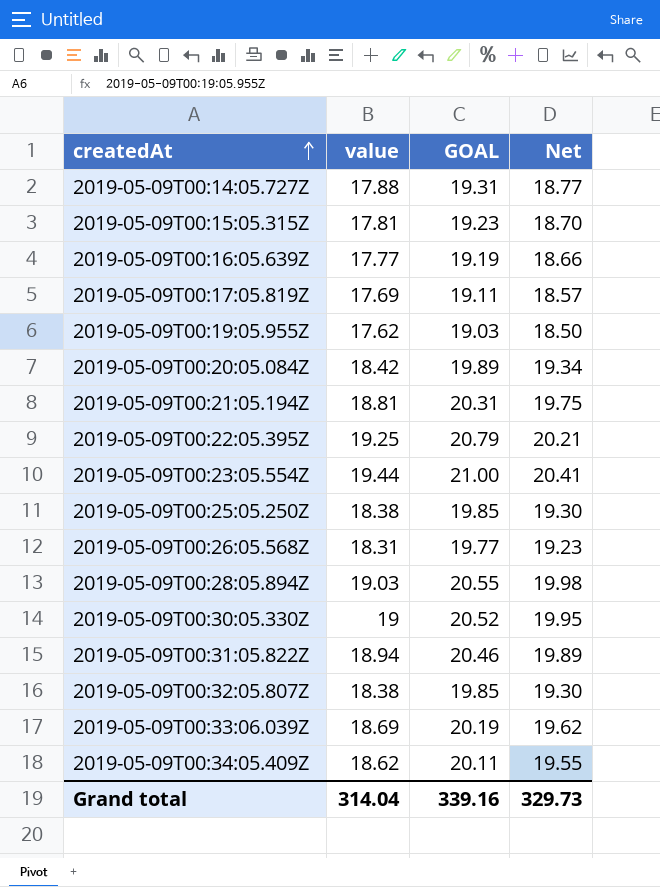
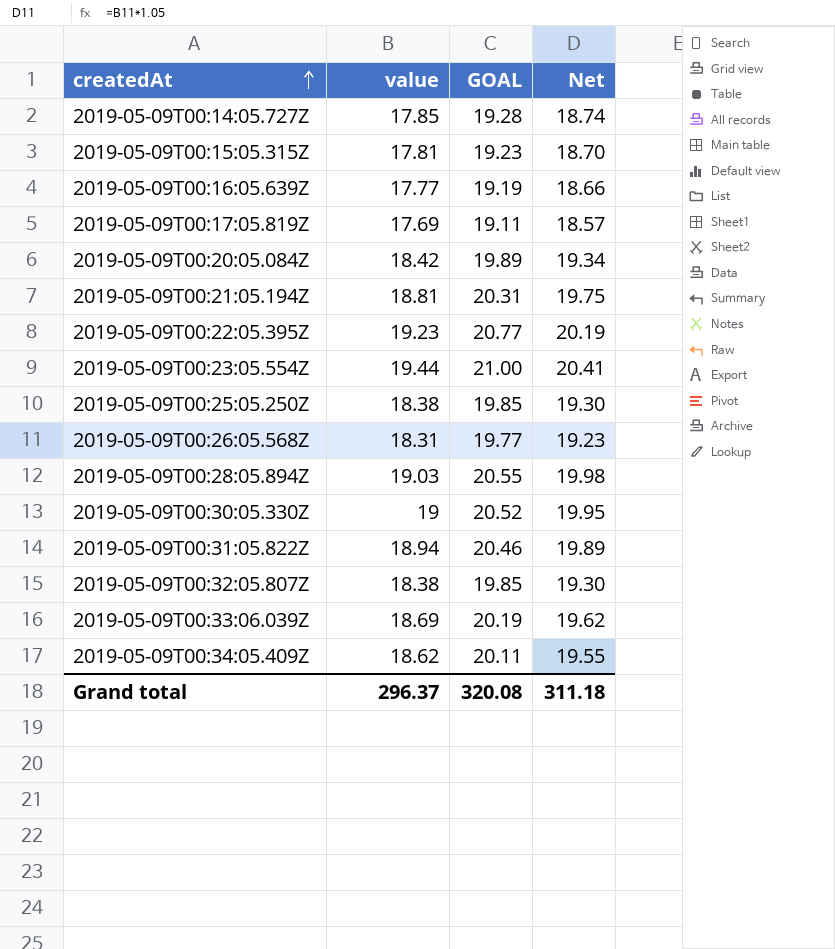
row 2019-05-09T00:19:05.955Z: 17.62 | 19.03 | 18.50 -> none
2019-05-09T00:14:05.727Z | value: 17.88 -> 17.85
2019-05-09T00:14:05.727Z | GOAL: 19.31 -> 19.28
2019-05-09T00:14:05.727Z | Net: 18.77 -> 18.74
2019-05-09T00:22:05.395Z | value: 19.25 -> 19.23
2019-05-09T00:22:05.395Z | GOAL: 20.79 -> 20.77
2019-05-09T00:22:05.395Z | Net: 20.21 -> 20.19
Grand total | value: 314.04 -> 296.37
Grand total | GOAL: 339.16 -> 320.08
Grand total | Net: 329.73 -> 311.18

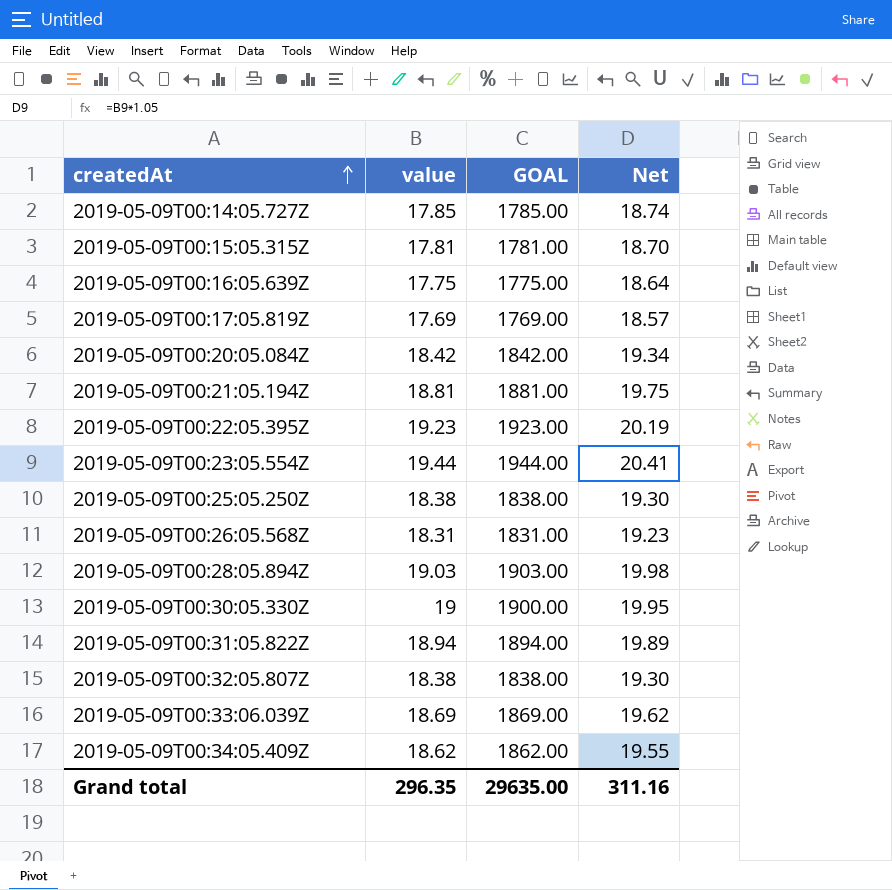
column GOAL | formula: [value] * 1.08 -> [value] * 100
2019-05-09T00:16:05.639Z | value: 17.77 -> 17.75
2019-05-09T00:16:05.639Z | Net: 18.66 -> 18.64
Grand total | value: 296.37 -> 296.35
Grand total | GOAL: 320.08 -> 29635.00
Grand total | Net: 311.18 -> 311.16

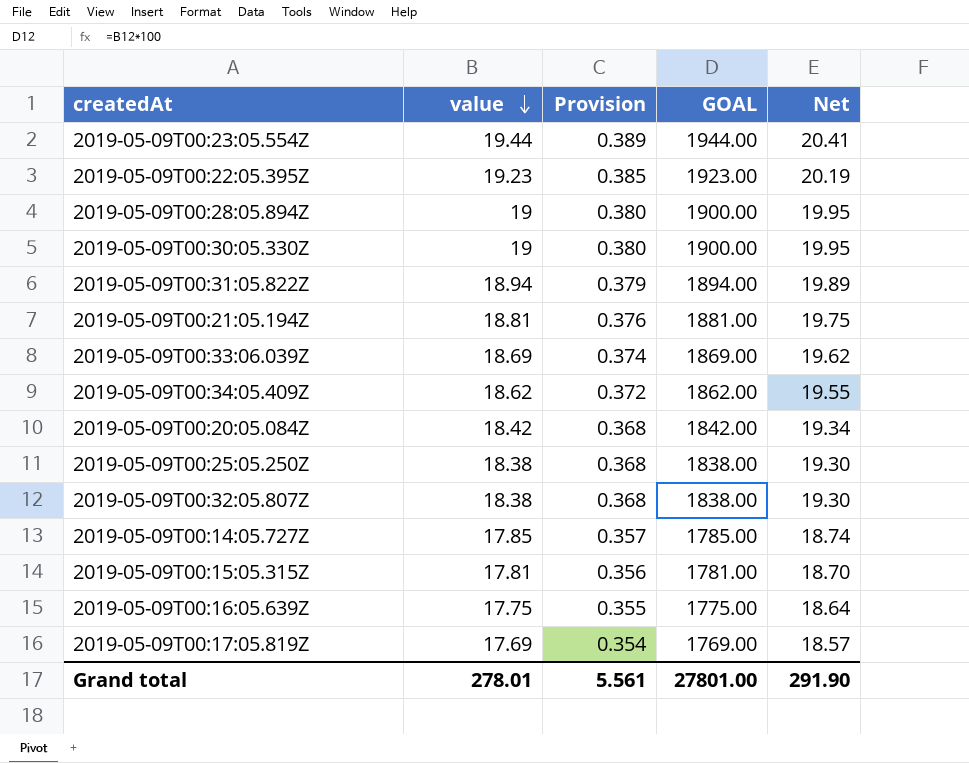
row order: createdAt ascending -> value descending
column Provision | formula: none -> [value] * 0.02
row 2019-05-09T00:26:05.568Z: 18.31 | 1831.00 | 19.23 -> none
2019-05-09T00:28:05.894Z | value: 19.03 -> 19
2019-05-09T00:28:05.894Z | GOAL: 1903.00 -> 1900.00
2019-05-09T00:28:05.894Z | Net: 19.98 -> 19.95
Grand total | value: 296.35 -> 278.01
Grand total | GOAL: 29635.00 -> 27801.00
Grand total | Net: 311.16 -> 291.90

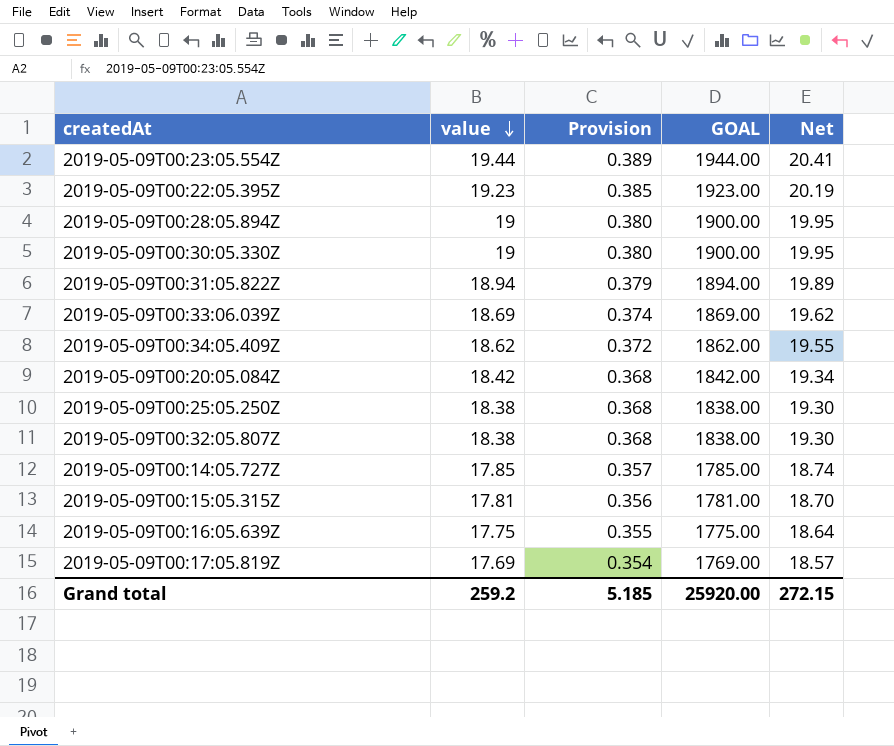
row 2019-05-09T00:21:05.194Z: 18.81 | 0.376 | 1881.00 | 19.75 -> none
Grand total | value: 278.01 -> 259.2
Grand total | Provision: 5.561 -> 5.185
Grand total | GOAL: 27801.00 -> 25920.00
Grand total | Net: 291.90 -> 272.15

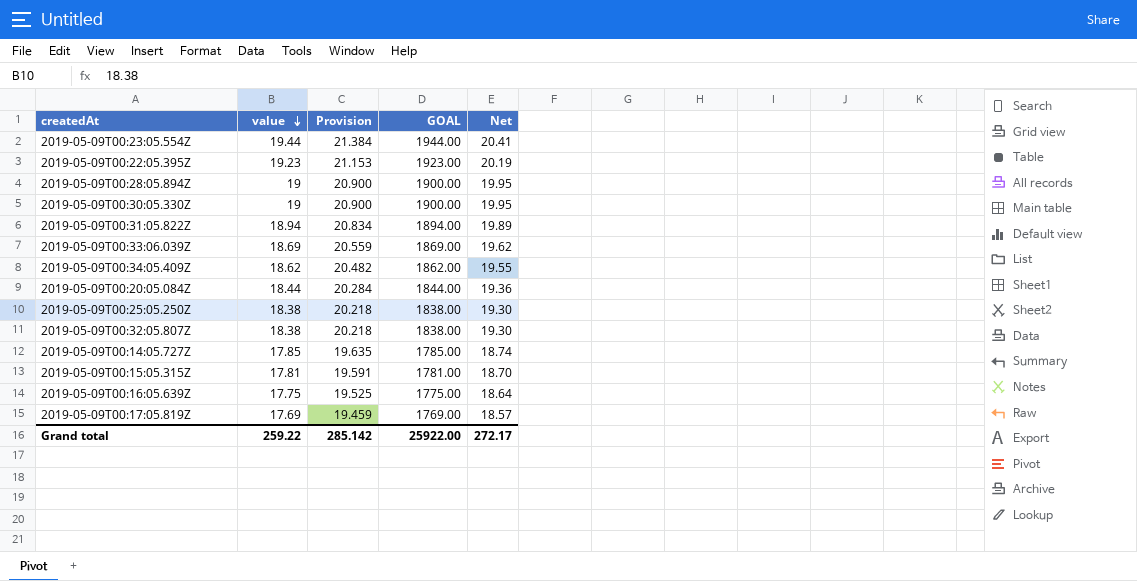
column Provision | formula: [value] * 0.02 -> [value] * 1.1
2019-05-09T00:20:05.084Z | value: 18.42 -> 18.44
2019-05-09T00:20:05.084Z | GOAL: 1842.00 -> 1844.00
2019-05-09T00:20:05.084Z | Net: 19.34 -> 19.36
Grand total | value: 259.2 -> 259.22
Grand total | Provision: 5.185 -> 285.142
Grand total | GOAL: 25920.00 -> 25922.00
Grand total | Net: 272.15 -> 272.17

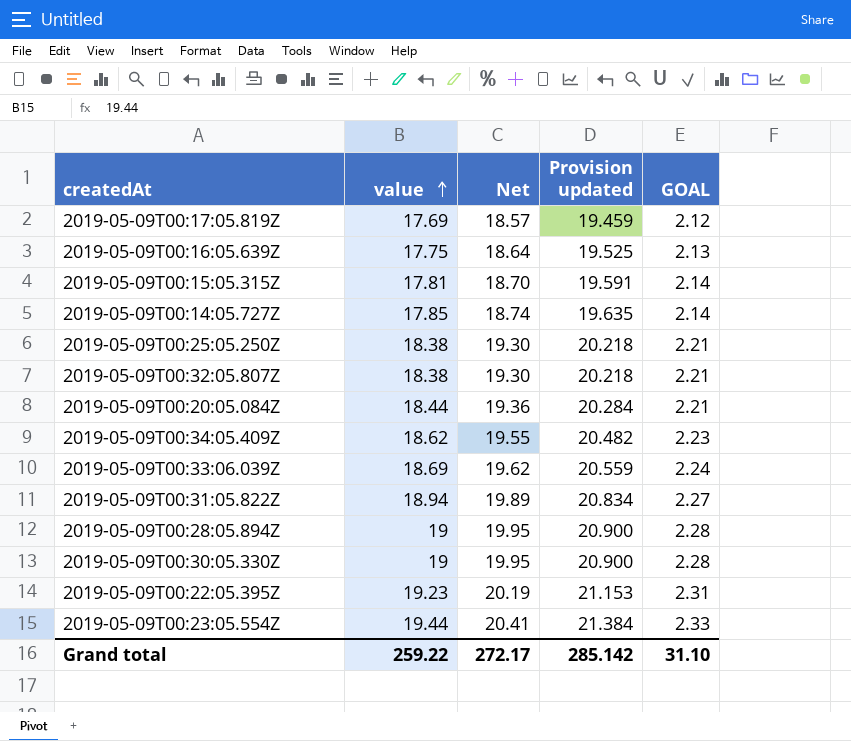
row order: value descending -> value ascending
column Net | position: 5 -> 3
column name: Provision -> Provision updated
column GOAL | formula: [value] * 100 -> [value] * 0.12
Grand total | GOAL: 25922.00 -> 31.10

